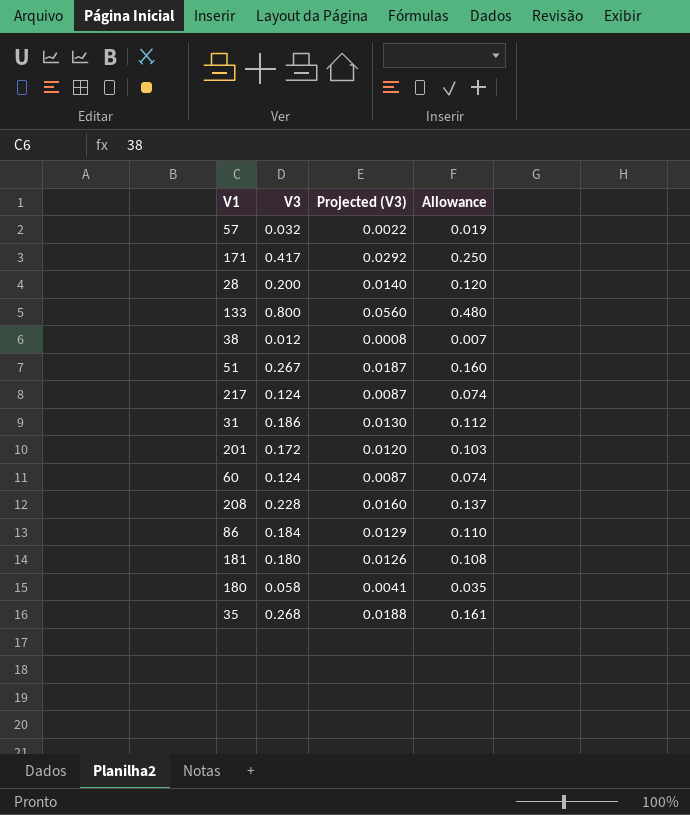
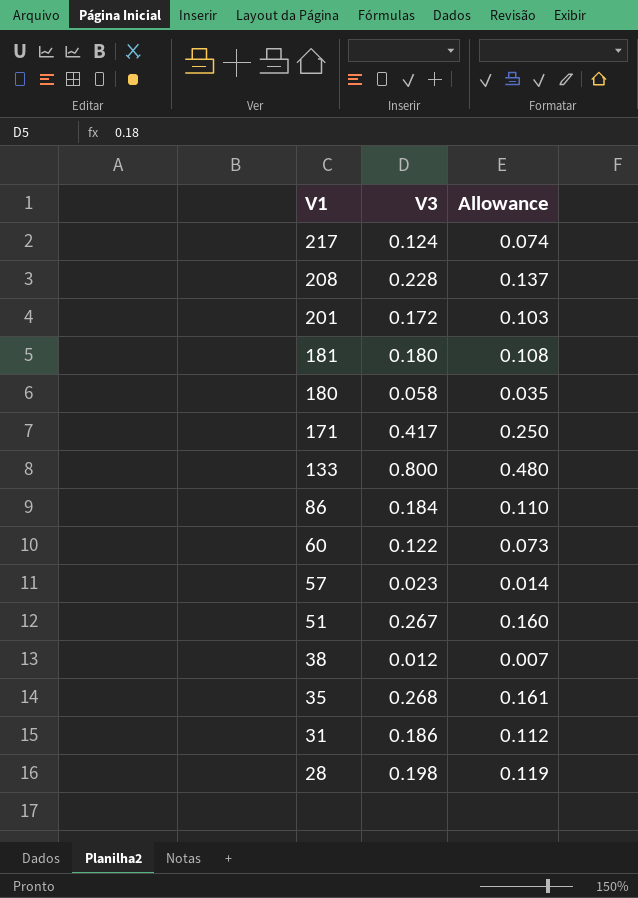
row order: none -> V1 descending
column Projected (V3) | formula: [V3] * 0.07 -> none
60 | V3: 0.124 -> 0.122
60 | Allowance: 0.074 -> 0.073
57 | V3: 0.032 -> 0.023
57 | Allowance: 0.019 -> 0.014
28 | V3: 0.200 -> 0.198
28 | Allowance: 0.120 -> 0.119

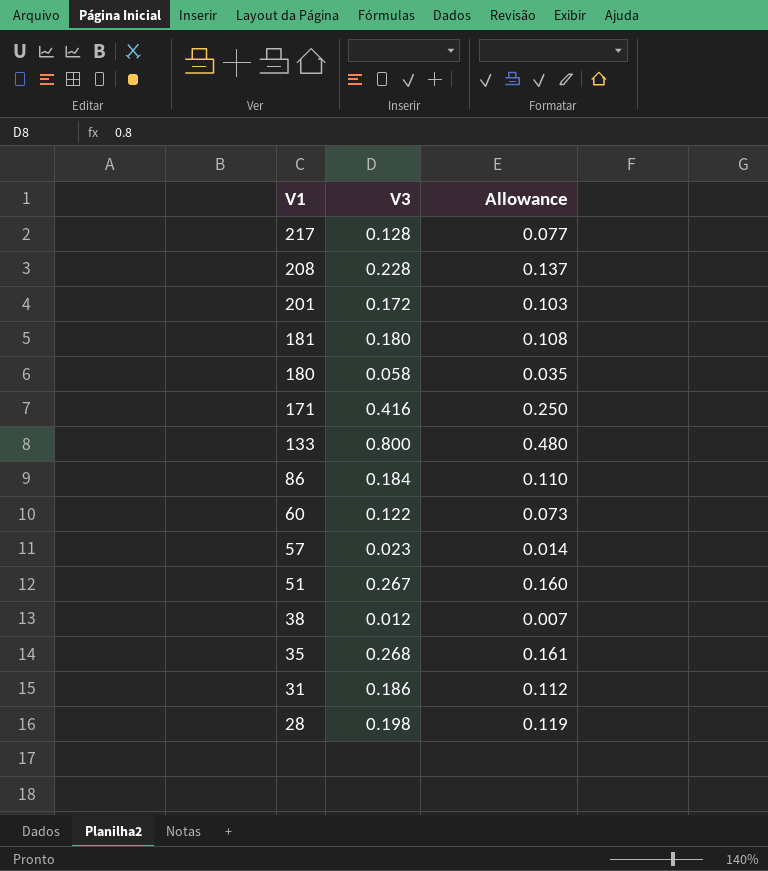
217 | V3: 0.124 -> 0.128
217 | Allowance: 0.074 -> 0.077
171 | V3: 0.417 -> 0.416

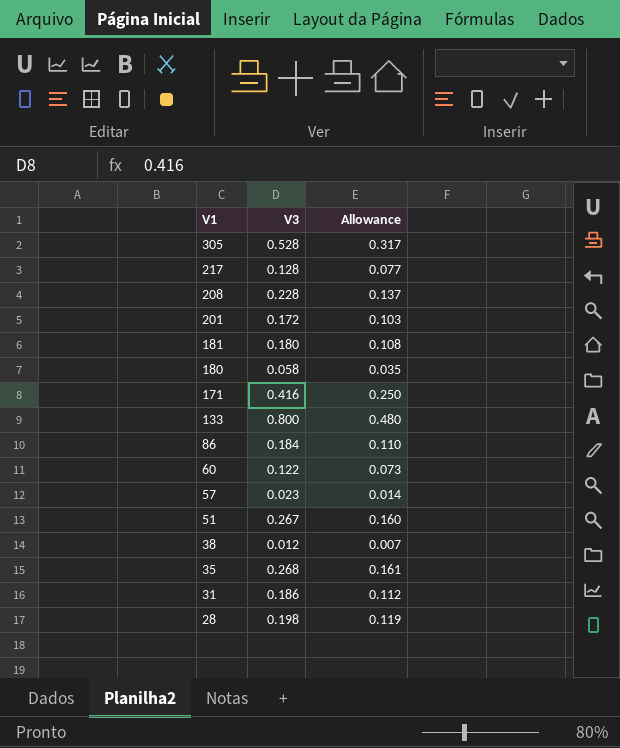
row 305: none -> 0.528 | 0.317

